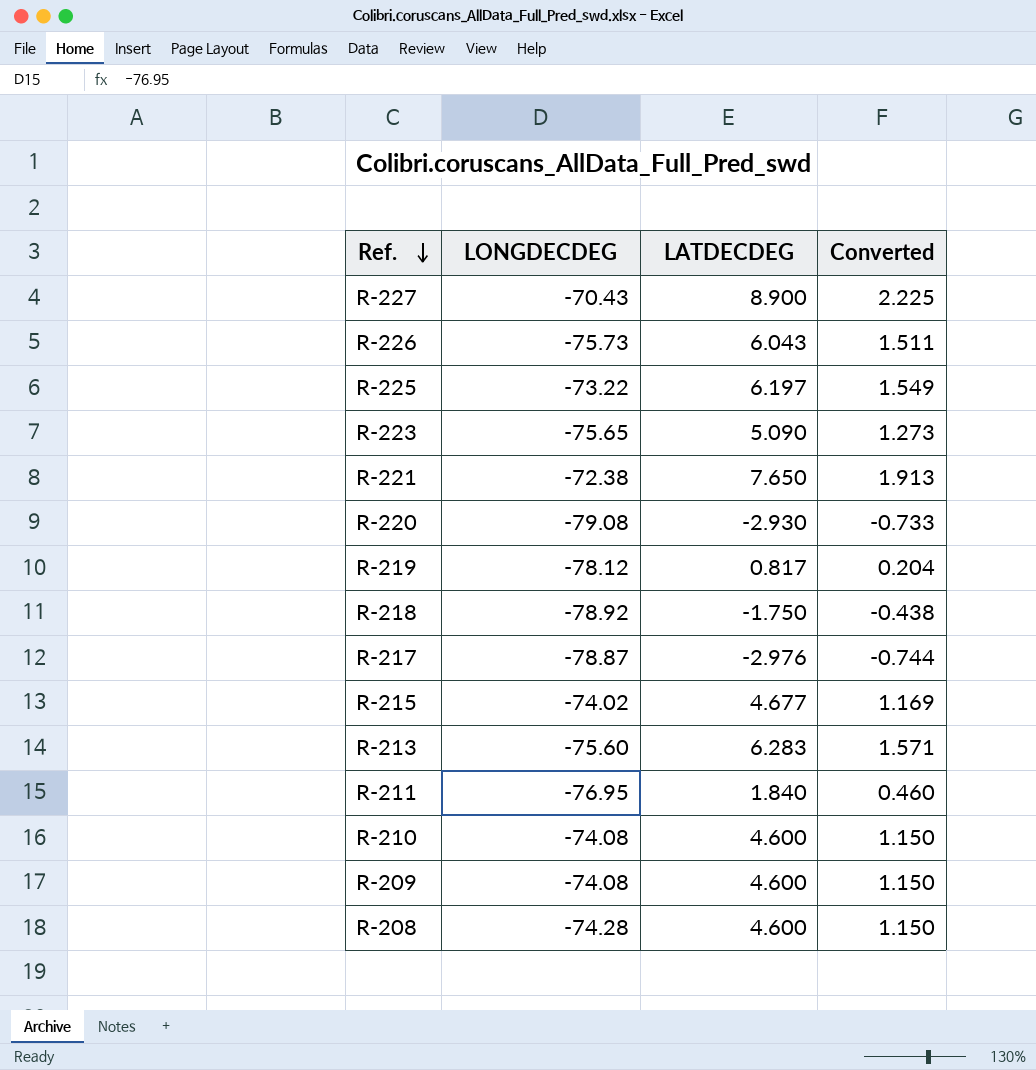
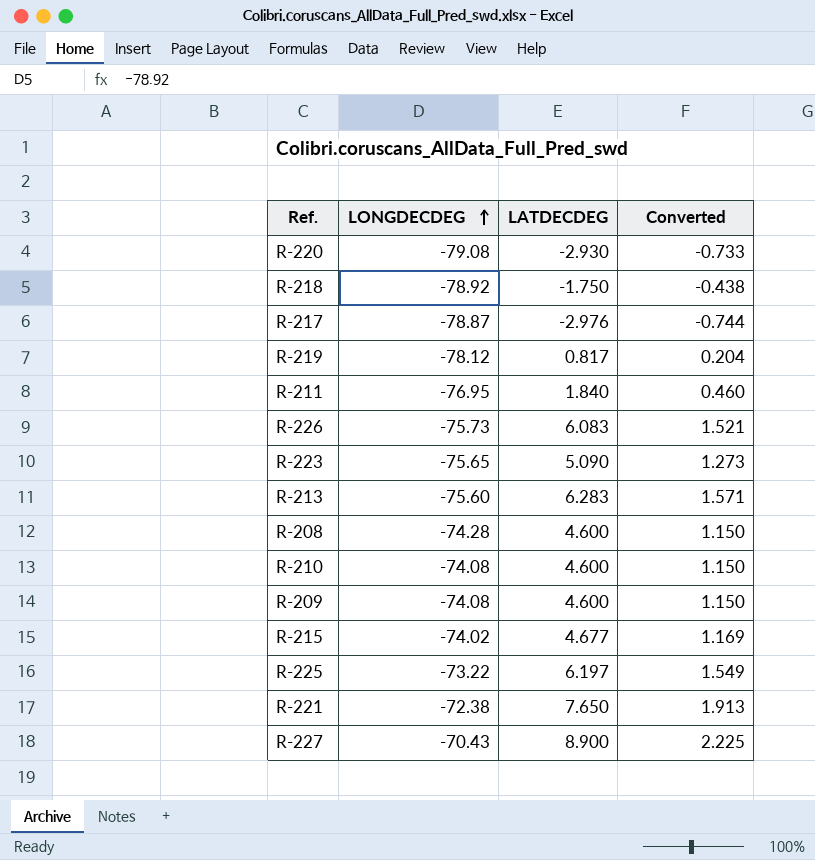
row order: Ref. descending -> LONGDECDEG ascending
R-226 | LATDECDEG: 6.043 -> 6.083
R-226 | Converted: 1.511 -> 1.521

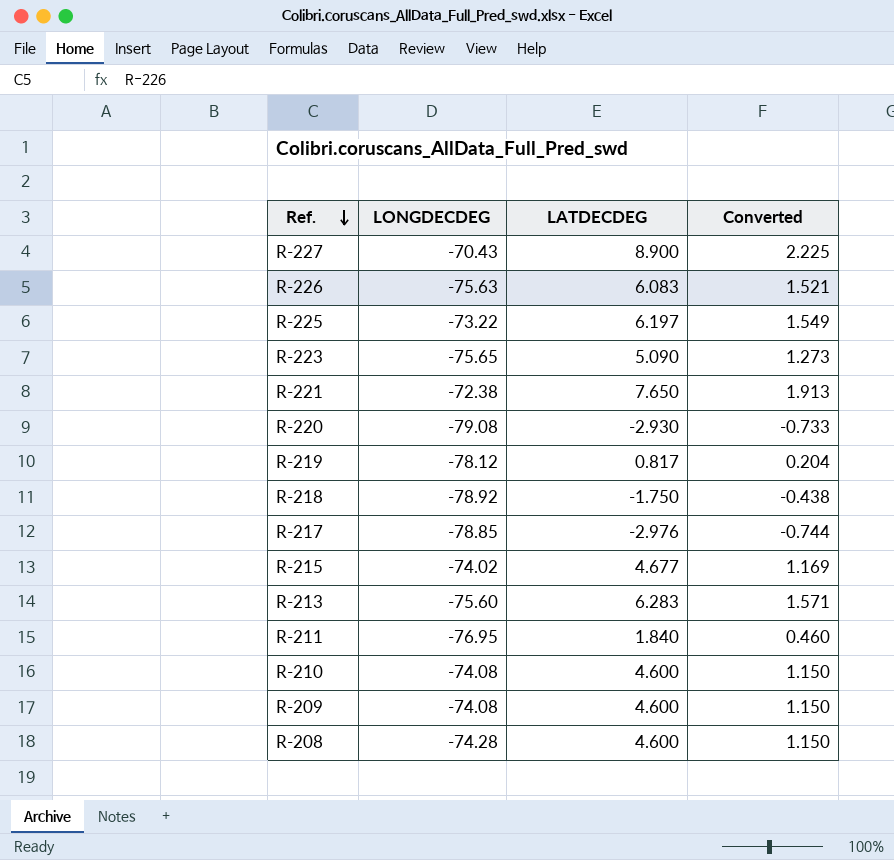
row order: LONGDECDEG ascending -> Ref. descending
R-226 | LONGDECDEG: -75.73 -> -75.63
R-217 | LONGDECDEG: -78.87 -> -78.85

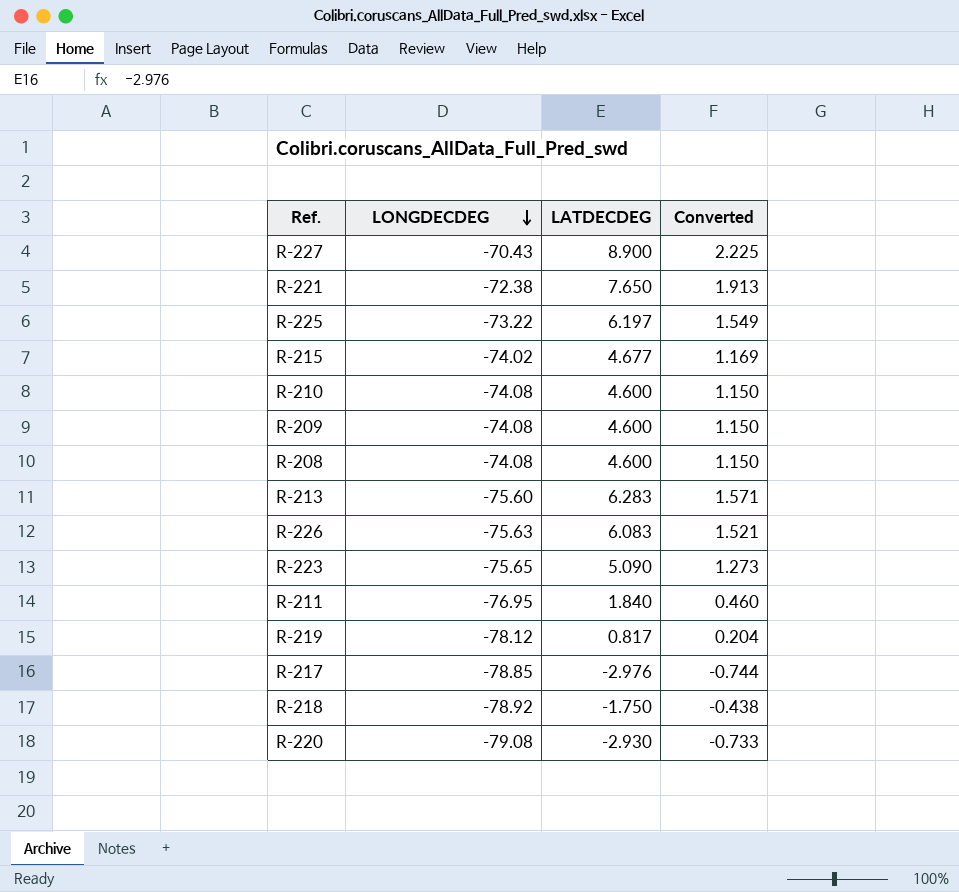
row order: Ref. descending -> LONGDECDEG descending
R-208 | LONGDECDEG: -74.28 -> -74.08

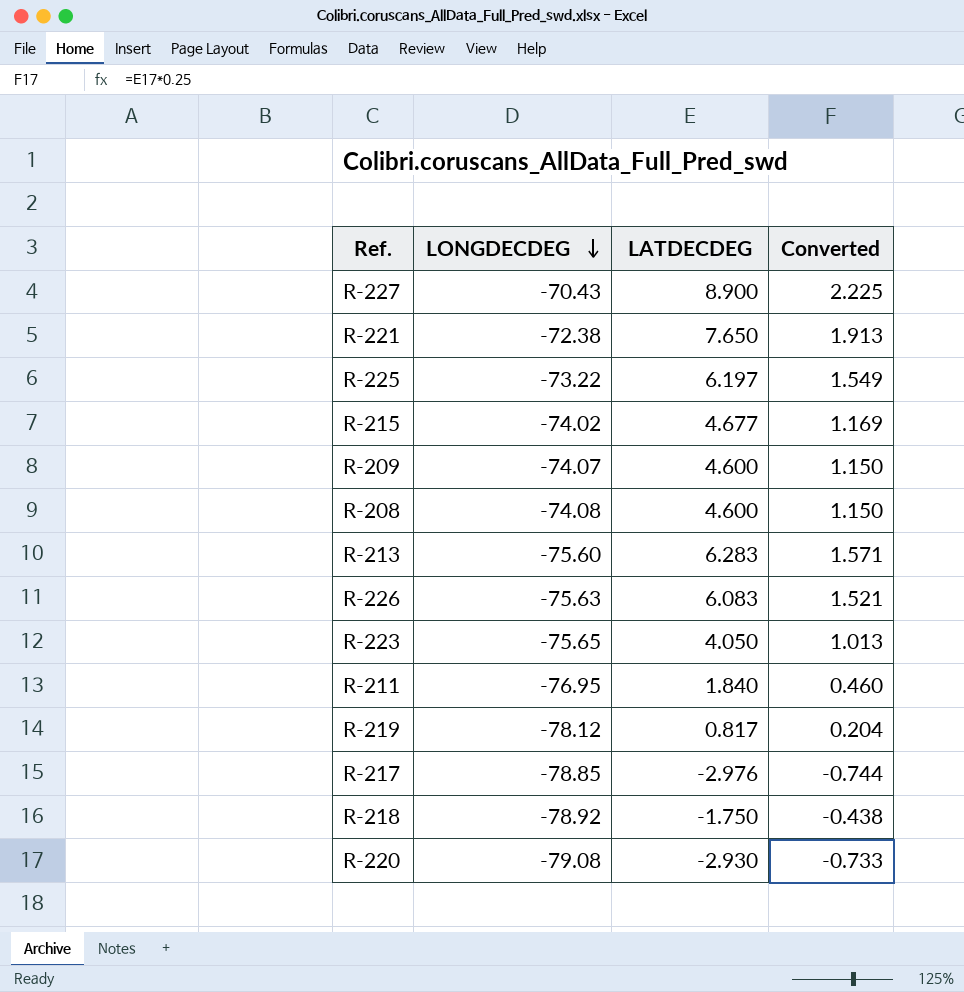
row R-210: -74.08 | 4.600 | 1.150 -> none
R-209 | LONGDECDEG: -74.08 -> -74.07
R-223 | LATDECDEG: 5.090 -> 4.050
R-223 | Converted: 1.273 -> 1.013

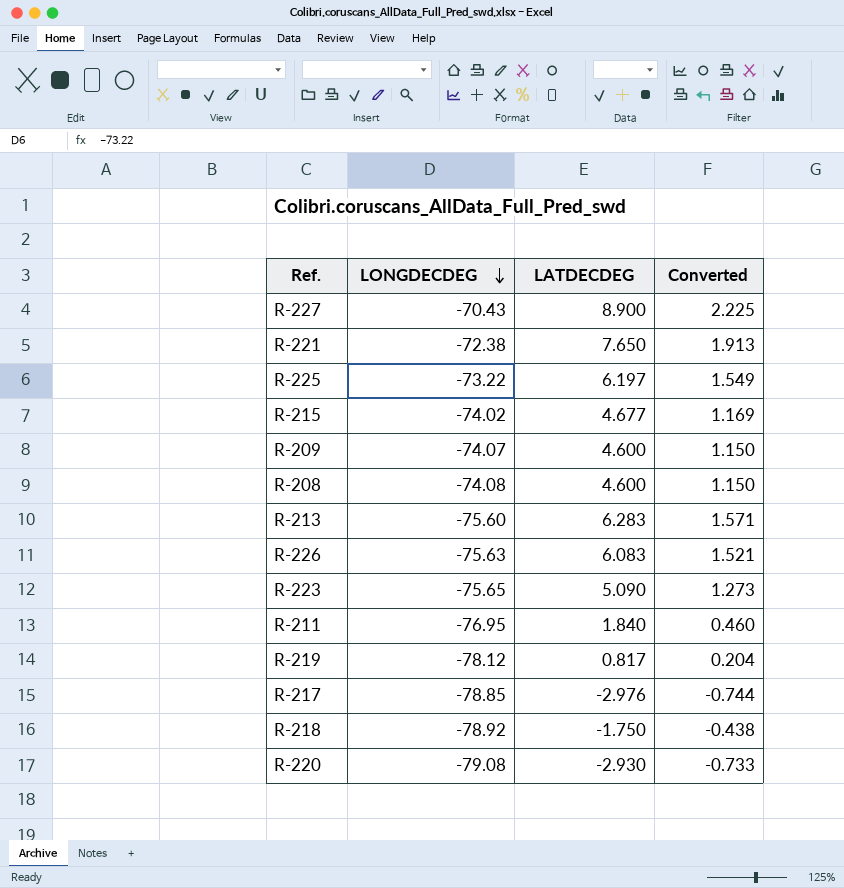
R-223 | LATDECDEG: 4.050 -> 5.090
R-223 | Converted: 1.013 -> 1.273

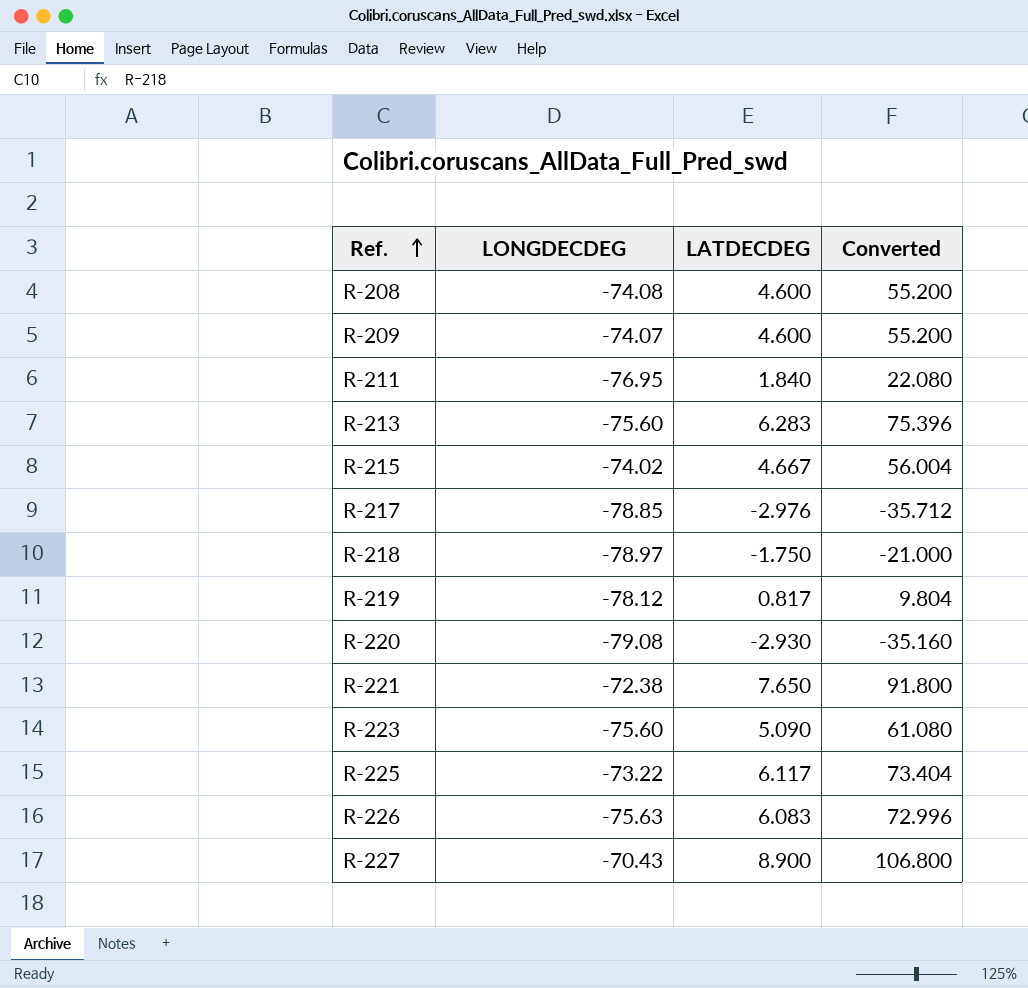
row order: LONGDECDEG descending -> Ref. ascending
column Converted | formula: [LATDECDEG] * 0.25 -> [LATDECDEG] * 12
R-215 | LATDECDEG: 4.677 -> 4.667
R-218 | LONGDECDEG: -78.92 -> -78.97
R-223 | LONGDECDEG: -75.65 -> -75.60
R-225 | LATDECDEG: 6.197 -> 6.117

